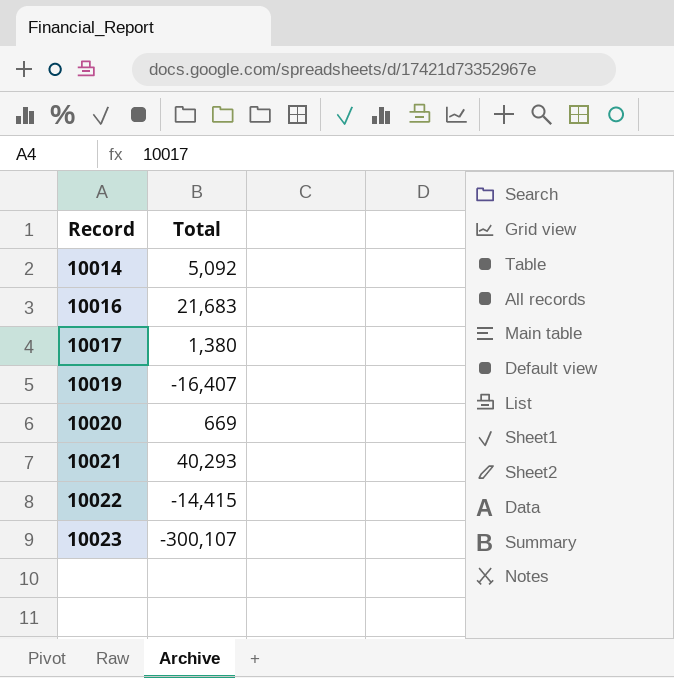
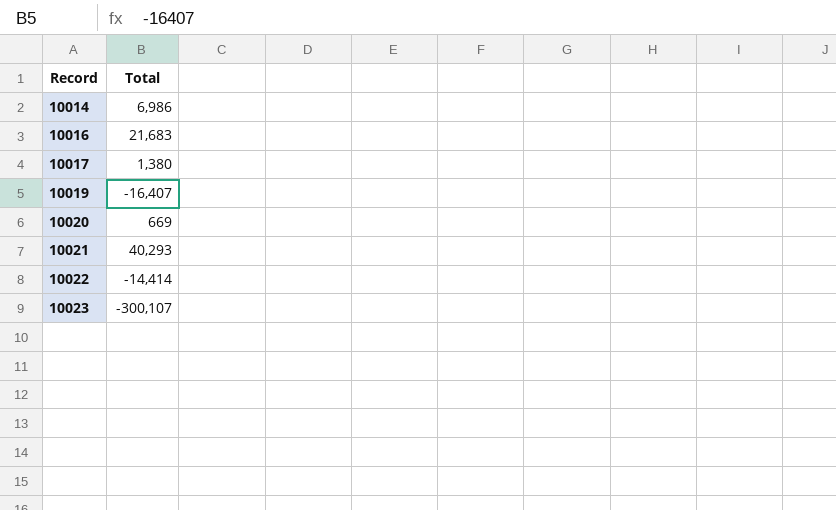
10014 | Total: 5,092 -> 6,986
10022 | Total: -14,415 -> -14,414

